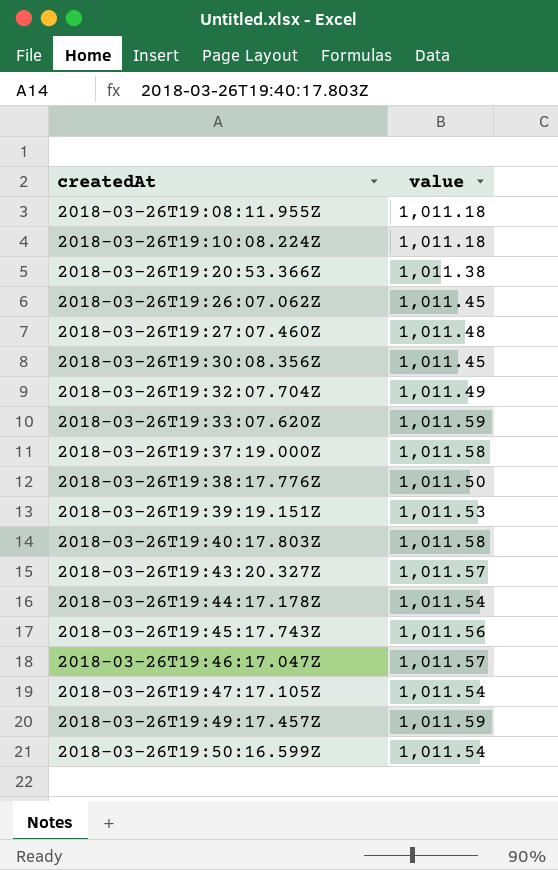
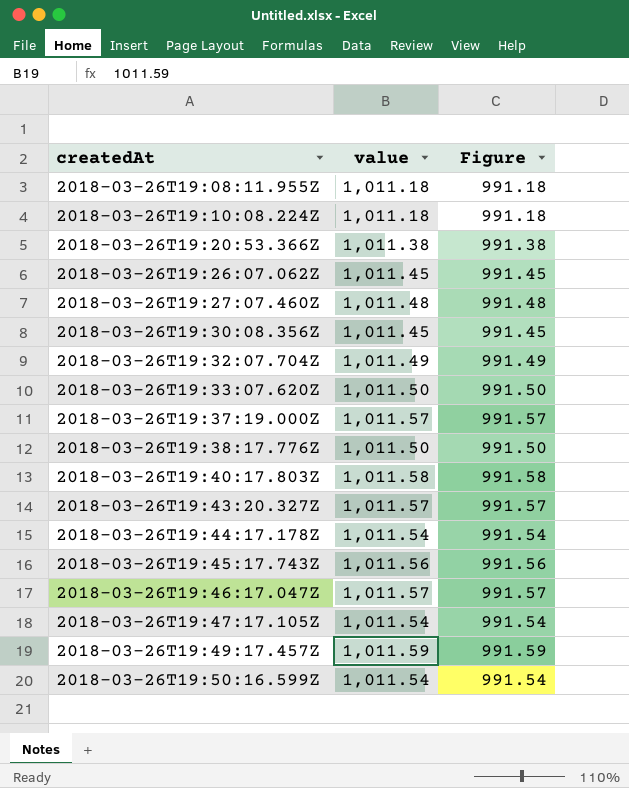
column Figure | formula: none -> [value] - 20
row 2018-03-26T19:39:19.151Z: 1,011.53 -> none
2018-03-26T19:33:07.620Z | value: 1,011.59 -> 1,011.50
2018-03-26T19:37:19.000Z | value: 1,011.58 -> 1,011.57

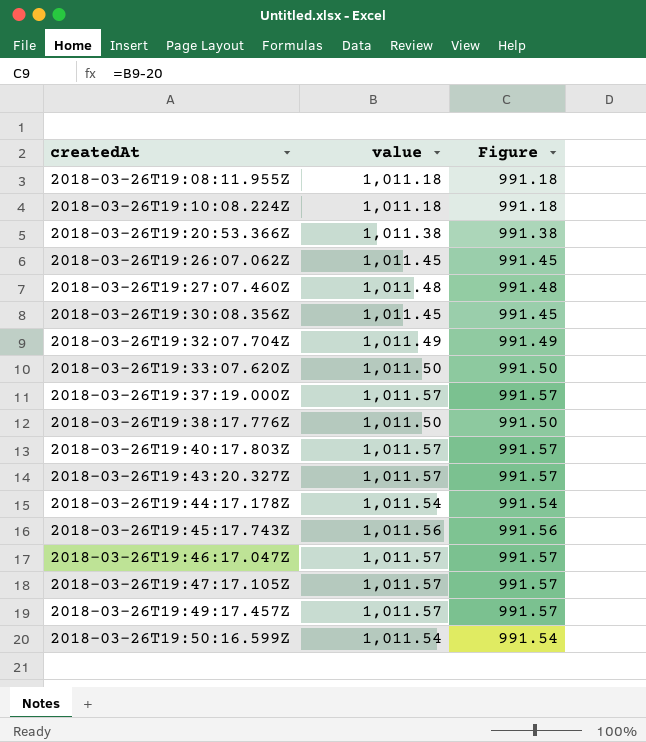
2018-03-26T19:40:17.803Z | value: 1,011.58 -> 1,011.57
2018-03-26T19:40:17.803Z | Figure: 991.58 -> 991.57
2018-03-26T19:47:17.105Z | value: 1,011.54 -> 1,011.57
2018-03-26T19:47:17.105Z | Figure: 991.54 -> 991.57
2018-03-26T19:49:17.457Z | value: 1,011.59 -> 1,011.57
2018-03-26T19:49:17.457Z | Figure: 991.59 -> 991.57

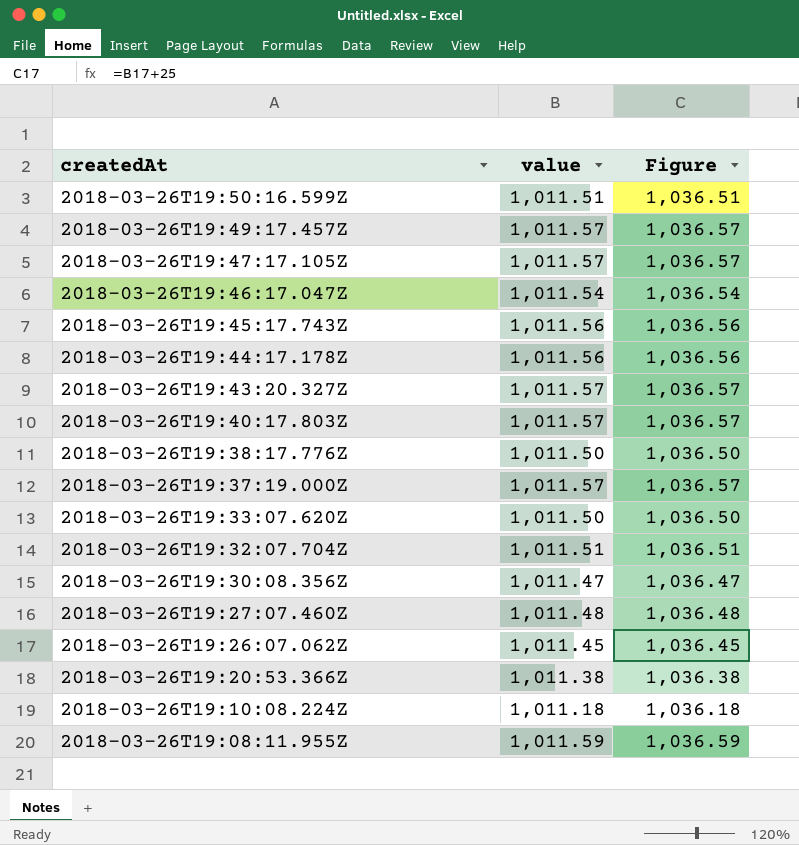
row order: createdAt ascending -> createdAt descending
column Figure | formula: [value] - 20 -> [value] + 25
2018-03-26T19:50:16.599Z | value: 1,011.54 -> 1,011.51
2018-03-26T19:46:17.047Z | value: 1,011.57 -> 1,011.54
2018-03-26T19:44:17.178Z | value: 1,011.54 -> 1,011.56
2018-03-26T19:32:07.704Z | value: 1,011.49 -> 1,011.51
2018-03-26T19:30:08.356Z | value: 1,011.45 -> 1,011.47
2018-03-26T19:08:11.955Z | value: 1,011.18 -> 1,011.59

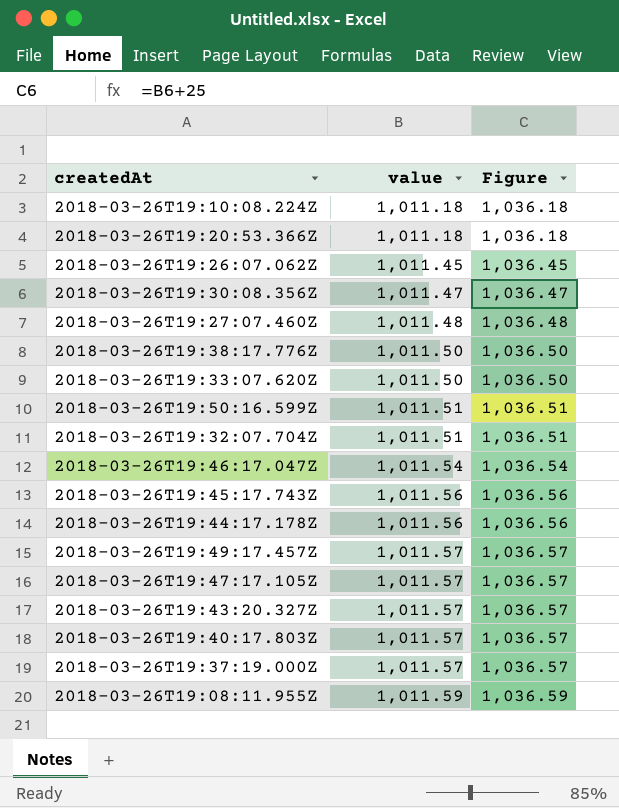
row order: createdAt descending -> value ascending
2018-03-26T19:20:53.366Z | value: 1,011.38 -> 1,011.18
2018-03-26T19:20:53.366Z | Figure: 1,036.38 -> 1,036.18

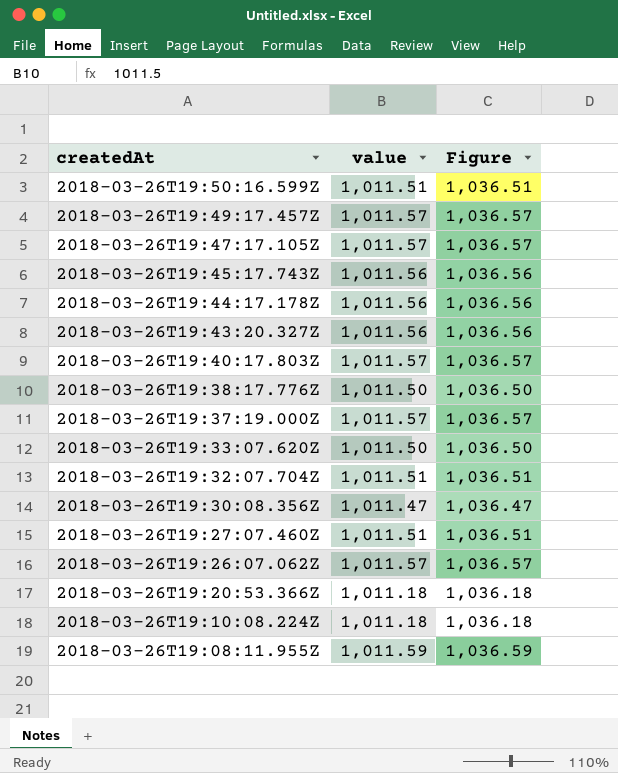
row order: value ascending -> createdAt descending
row 2018-03-26T19:46:17.047Z: 1,011.54 | 1,036.54 -> none
2018-03-26T19:43:20.327Z | value: 1,011.57 -> 1,011.56
2018-03-26T19:43:20.327Z | Figure: 1,036.57 -> 1,036.56
2018-03-26T19:27:07.460Z | value: 1,011.48 -> 1,011.51
2018-03-26T19:27:07.460Z | Figure: 1,036.48 -> 1,036.51
2018-03-26T19:26:07.062Z | value: 1,011.45 -> 1,011.57
2018-03-26T19:26:07.062Z | Figure: 1,036.45 -> 1,036.57

